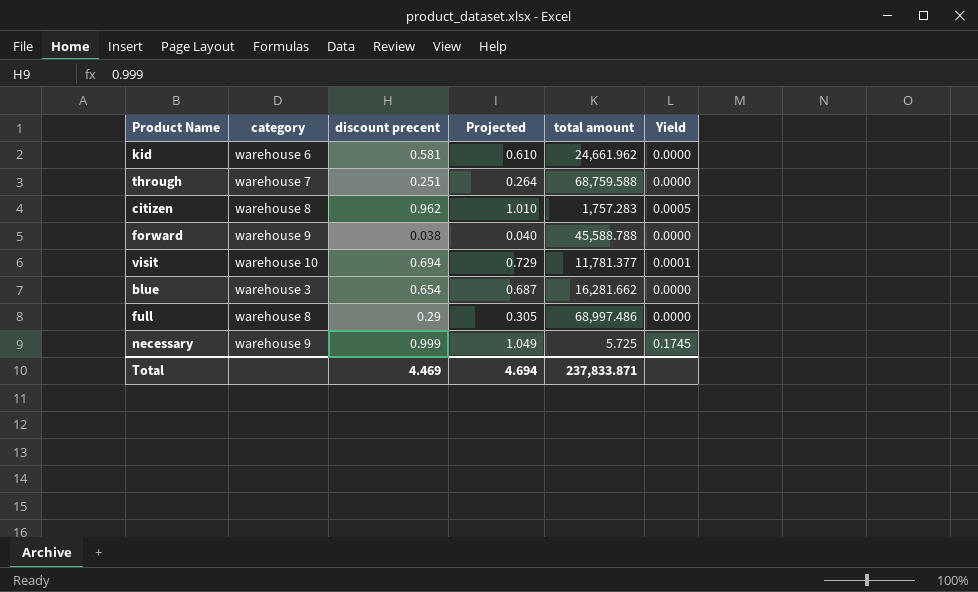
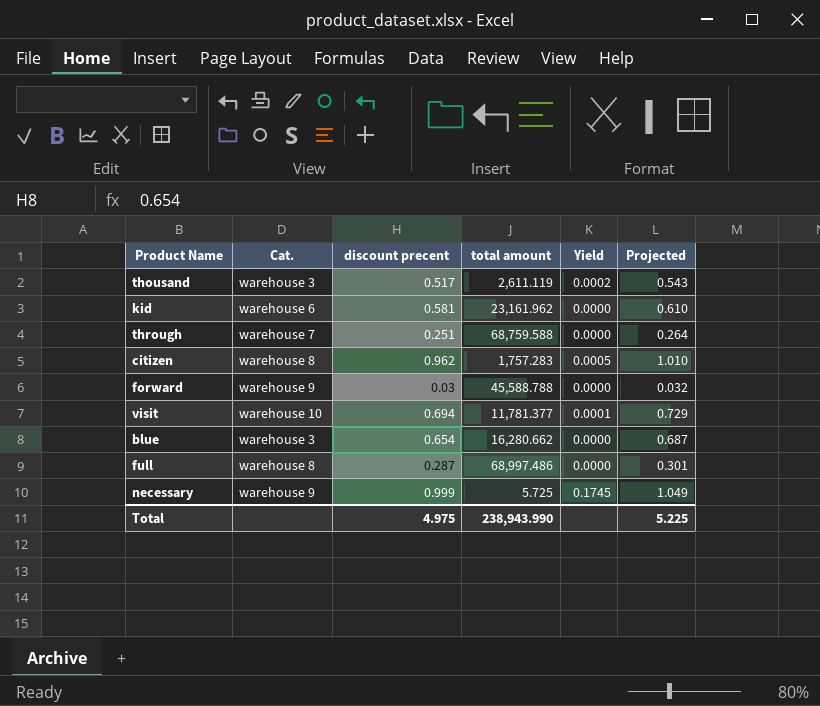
column name: category -> Cat.
column Projected | position: 4 -> 6
row thousand: none -> warehouse 3 | 0.517 | 2,611.119 | 0.0002 | 0.543
kid | total amount: 24,661.962 -> 23,161.962
forward | discount precent: 0.038 -> 0.03
forward | Projected: 0.040 -> 0.032
blue | total amount: 16,281.662 -> 16,280.662
full | discount precent: 0.29 -> 0.287
full | Projected: 0.305 -> 0.301
Total | discount precent: 4.469 -> 4.975
Total | total amount: 237,833.871 -> 238,943.990
Total | Projected: 4.694 -> 5.225

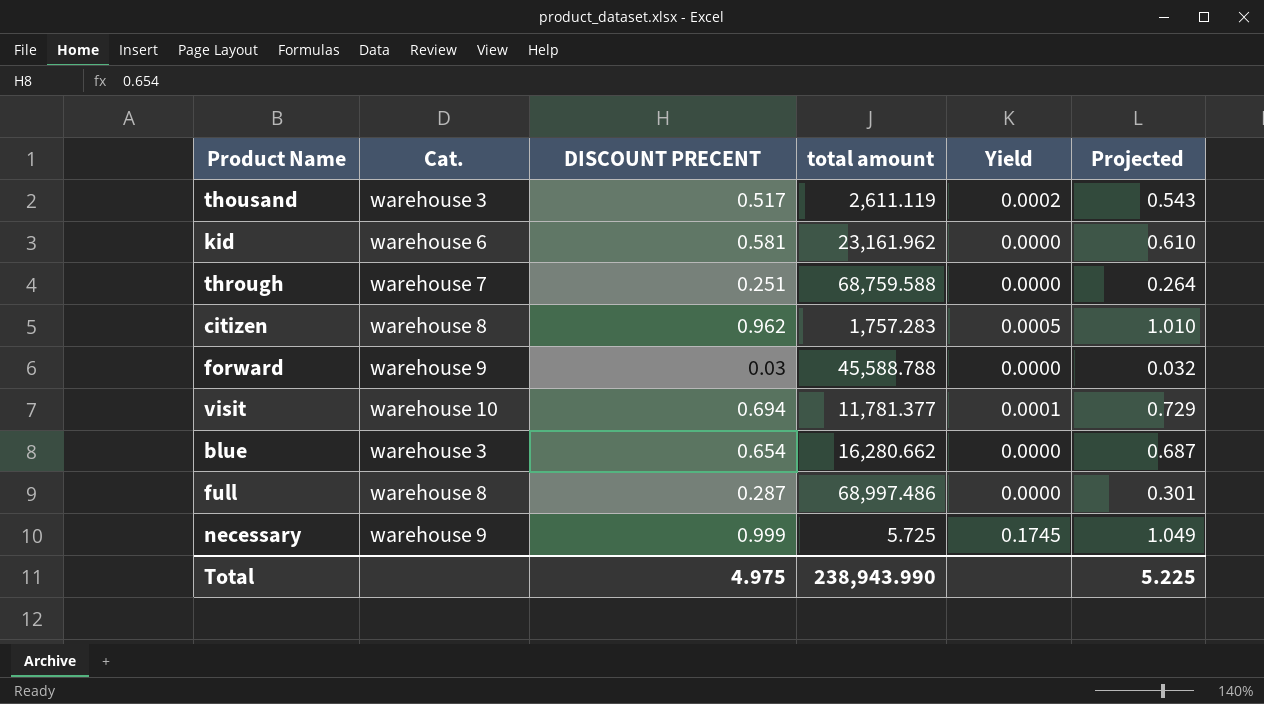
column name: discount precent -> DISCOUNT PRECENT

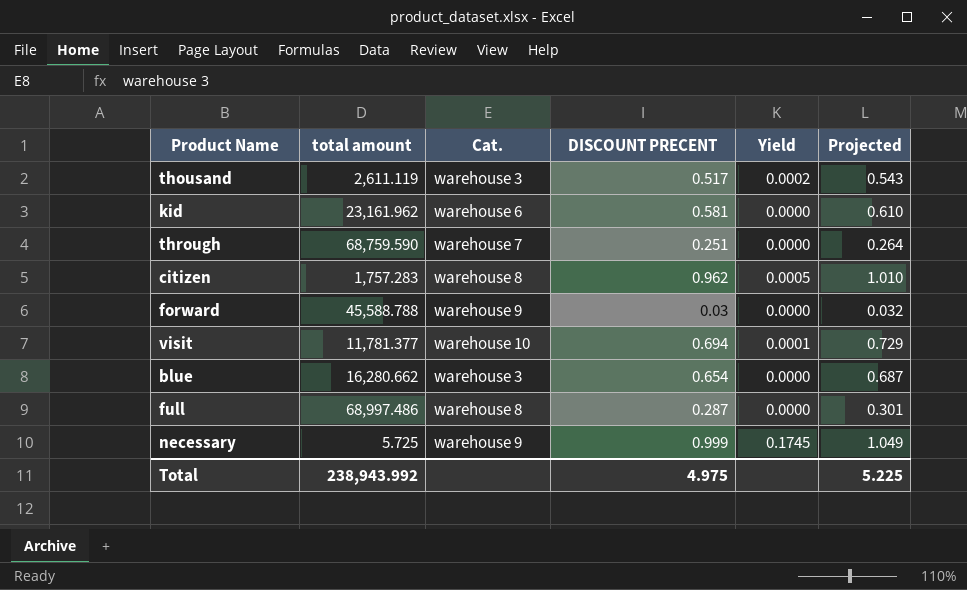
column total amount | position: 4 -> 2
through | total amount: 68,759.588 -> 68,759.590
Total | total amount: 238,943.990 -> 238,943.992

